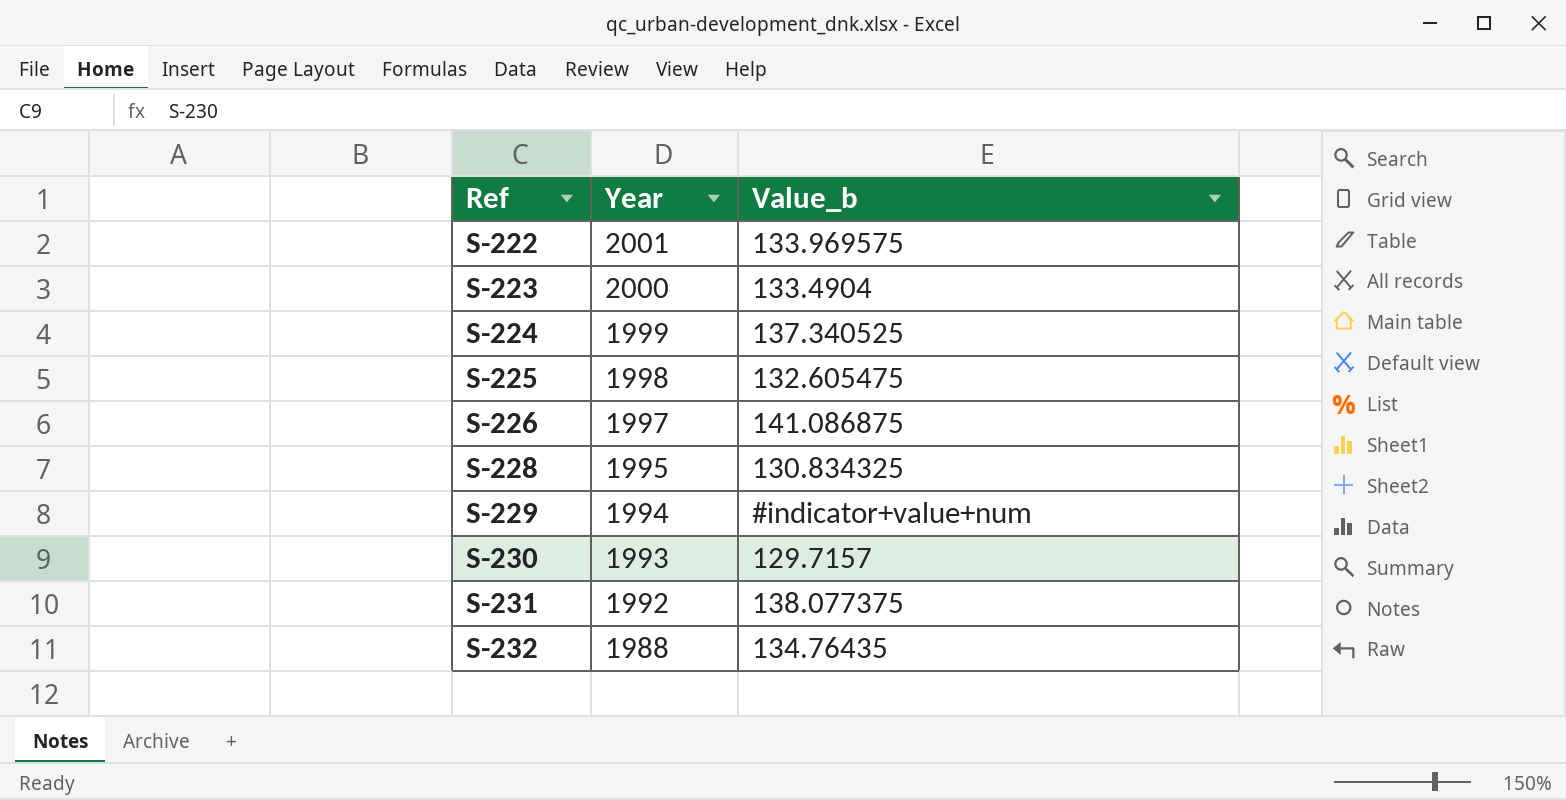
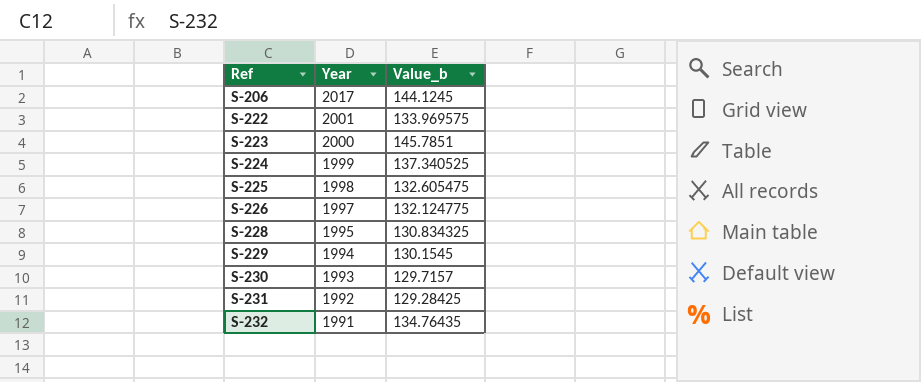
row S-206: none -> 2017 | 144.1245
S-223 | Value_b: 133.4904 -> 145.7851
S-226 | Value_b: 141.086875 -> 132.124775
S-229 | Value_b: #indicator+value+num -> 130.1545
S-231 | Value_b: 138.077375 -> 129.28425
S-232 | Year: 1988 -> 1991

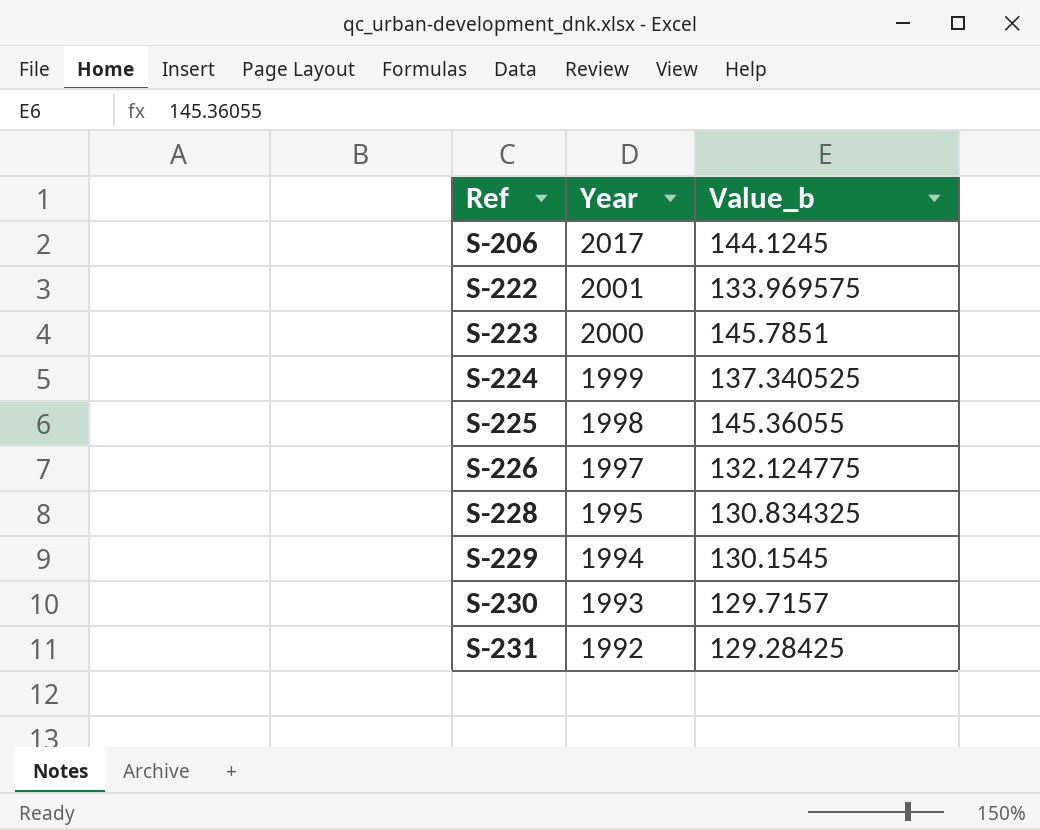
row S-232: 1991 | 134.76435 -> none
S-225 | Value_b: 132.605475 -> 145.36055

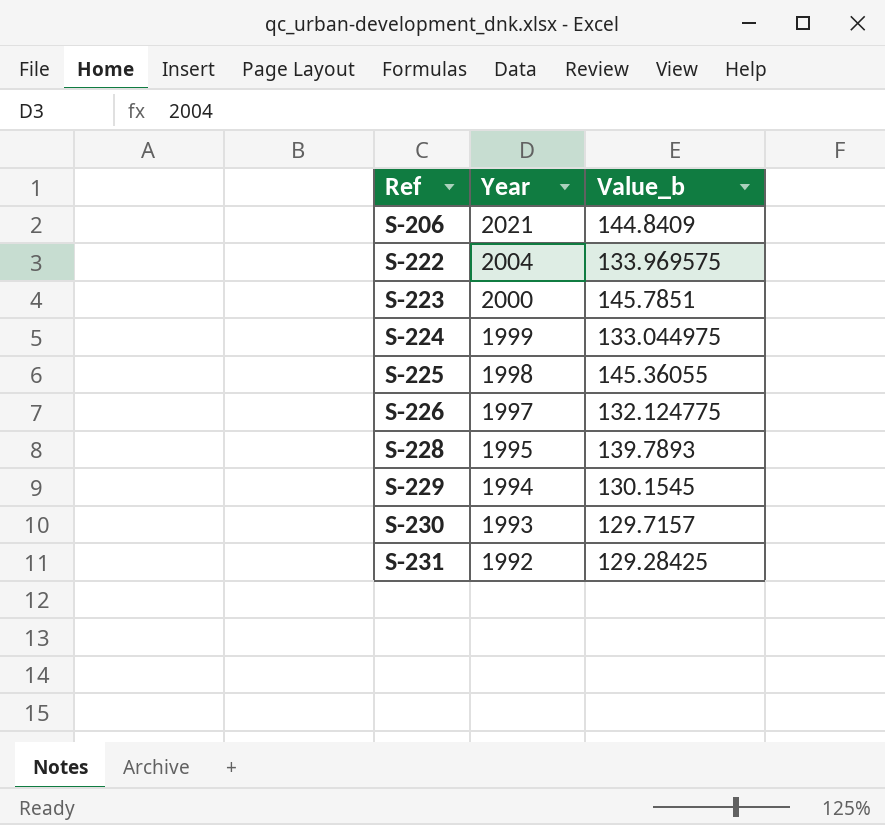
S-206 | Year: 2017 -> 2021
S-206 | Value_b: 144.1245 -> 144.8409
S-222 | Year: 2001 -> 2004
S-224 | Value_b: 137.340525 -> 133.044975
S-228 | Value_b: 130.834325 -> 139.7893

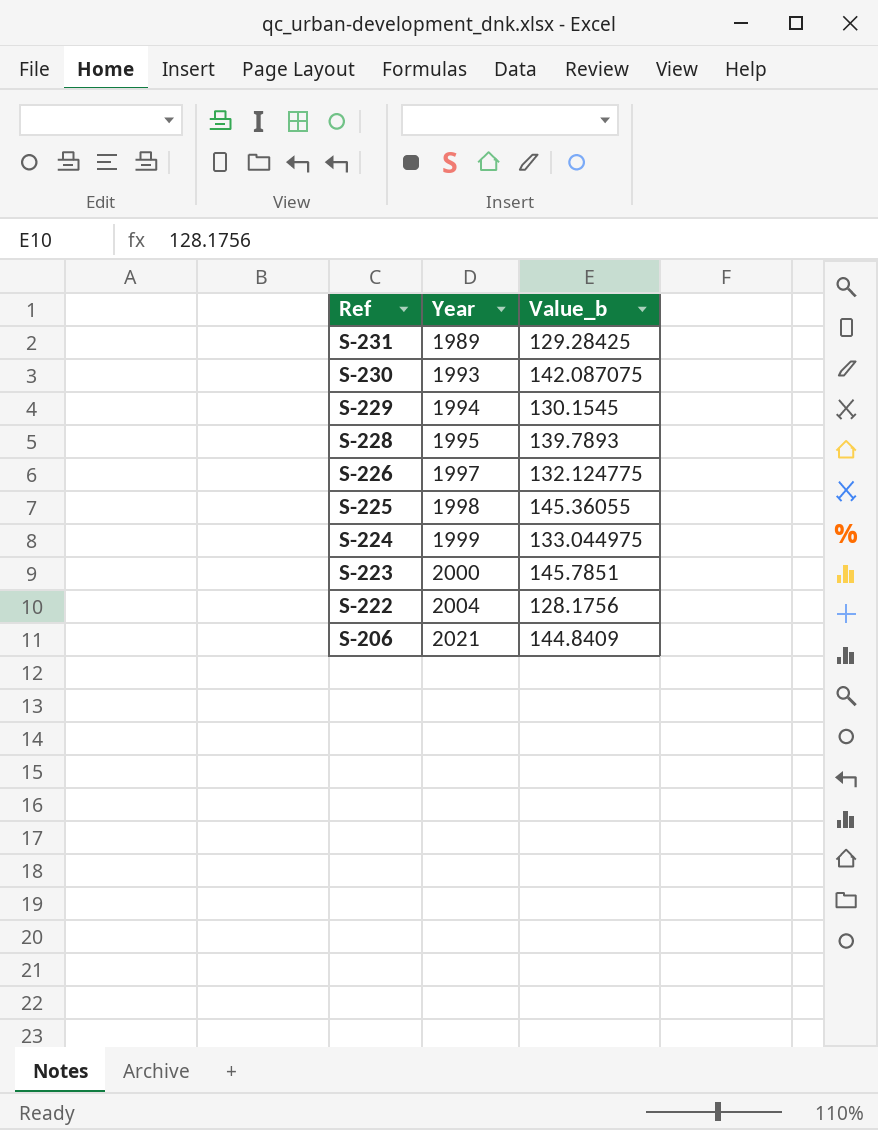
row order: Ref ascending -> Ref descending
S-231 | Year: 1992 -> 1989
S-230 | Value_b: 129.7157 -> 142.087075
S-222 | Value_b: 133.969575 -> 128.1756

